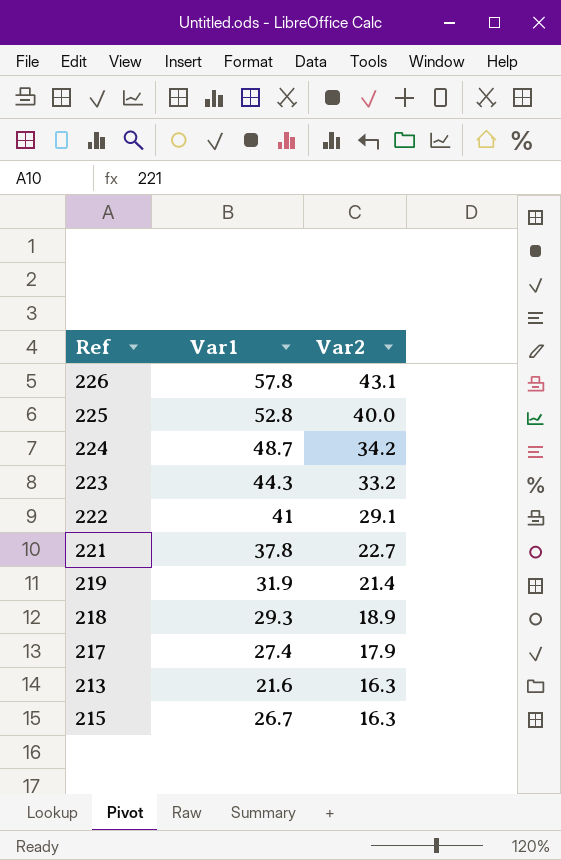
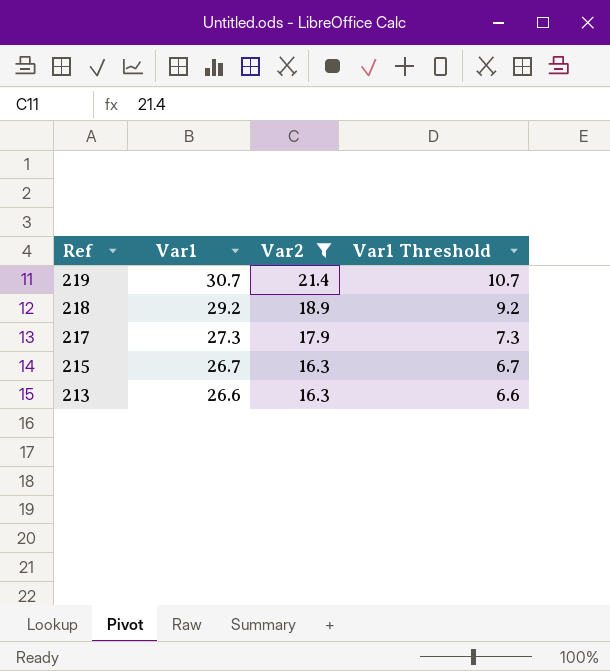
filter: none -> Var2 <= 21.4
row order: Var2 descending -> Ref descending
column Var1 Threshold | formula: none -> [Var1] - 20
219 | Var1: 31.9 -> 30.7
218 | Var1: 29.3 -> 29.2
217 | Var1: 27.4 -> 27.3
213 | Var1: 21.6 -> 26.6

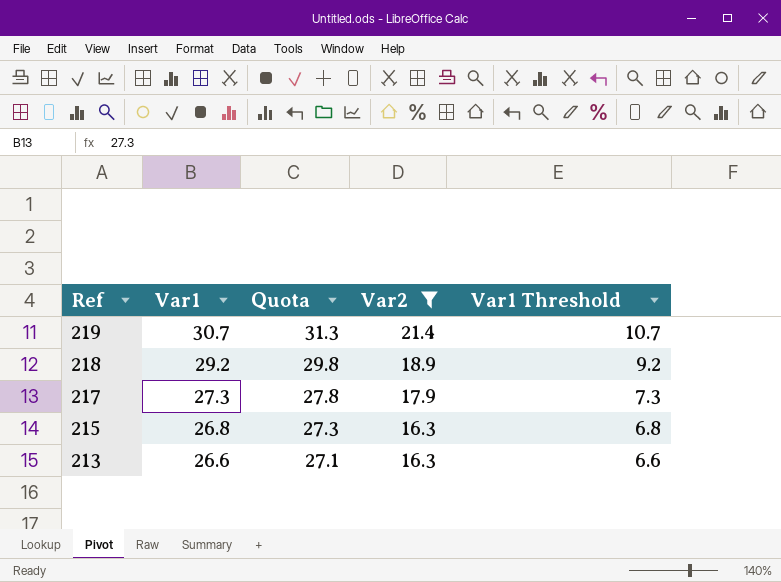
column Quota | formula: none -> [Var1] * 1.02
215 | Var1: 26.7 -> 26.8
215 | Var1 Threshold: 6.7 -> 6.8

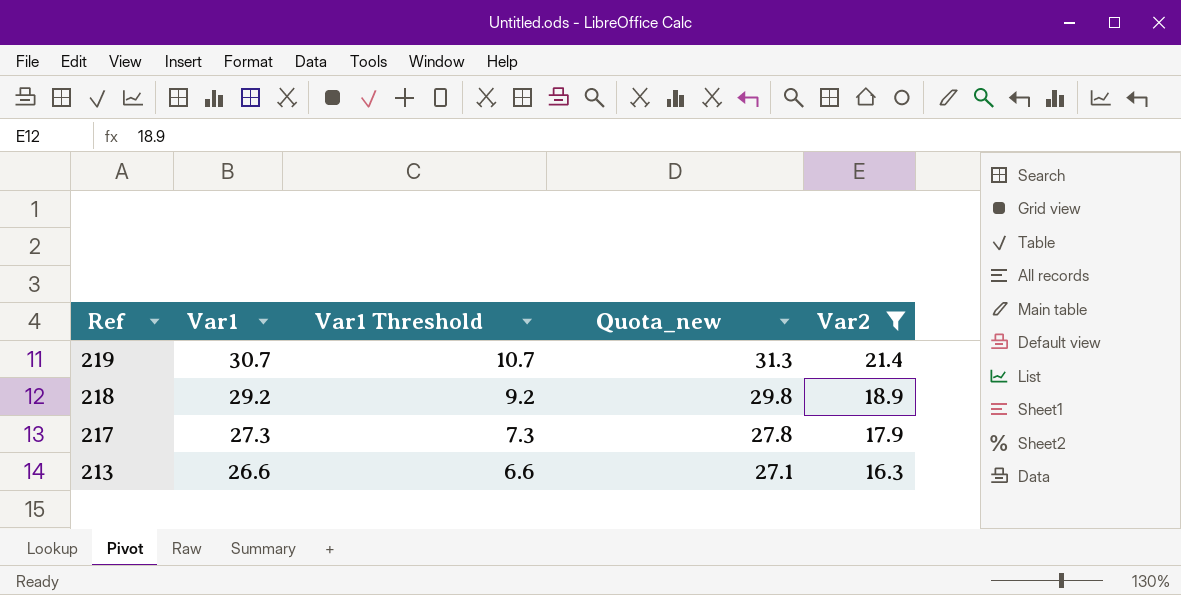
column Var1 Threshold | position: 5 -> 3
column name: Quota -> Quota_new
row 215: 26.8 | 27.3 | 16.3 | 6.8 -> none

